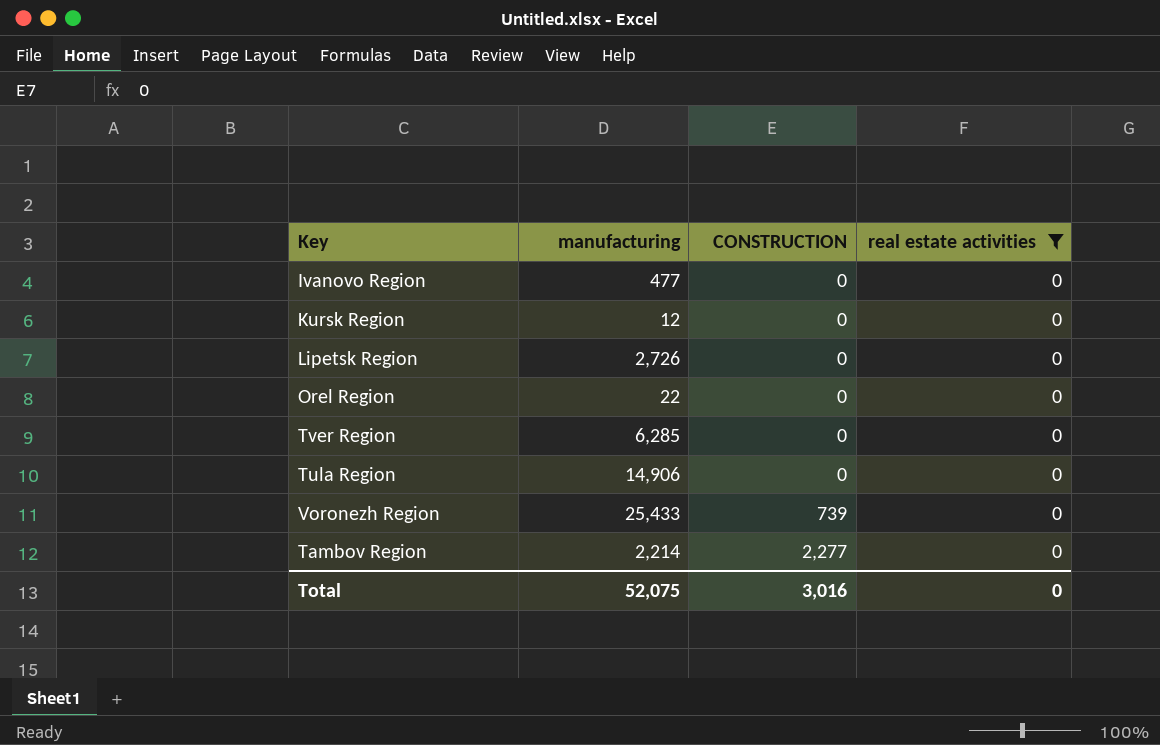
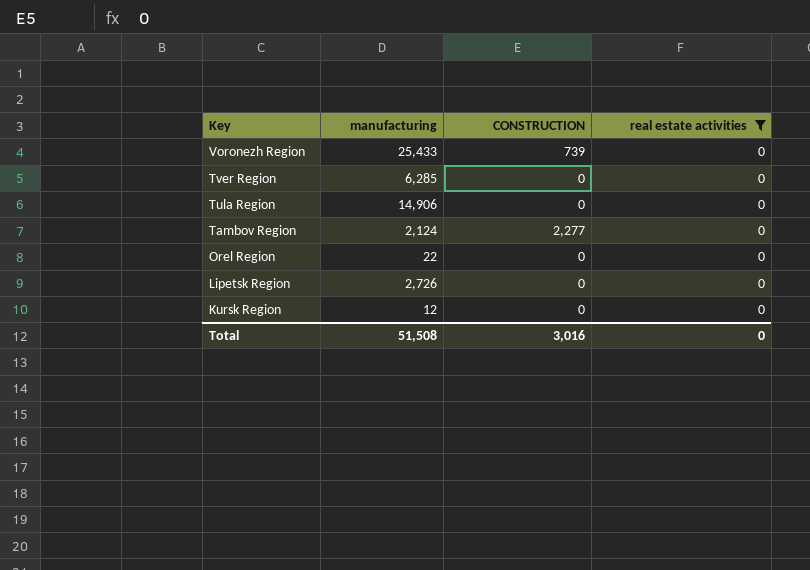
row order: CONSTRUCTION ascending -> Key descending
row Ivanovo Region: 477 | 0 | 0 -> none
Tambov Region | manufacturing: 2,214 -> 2,124
Total | manufacturing: 52,075 -> 51,508

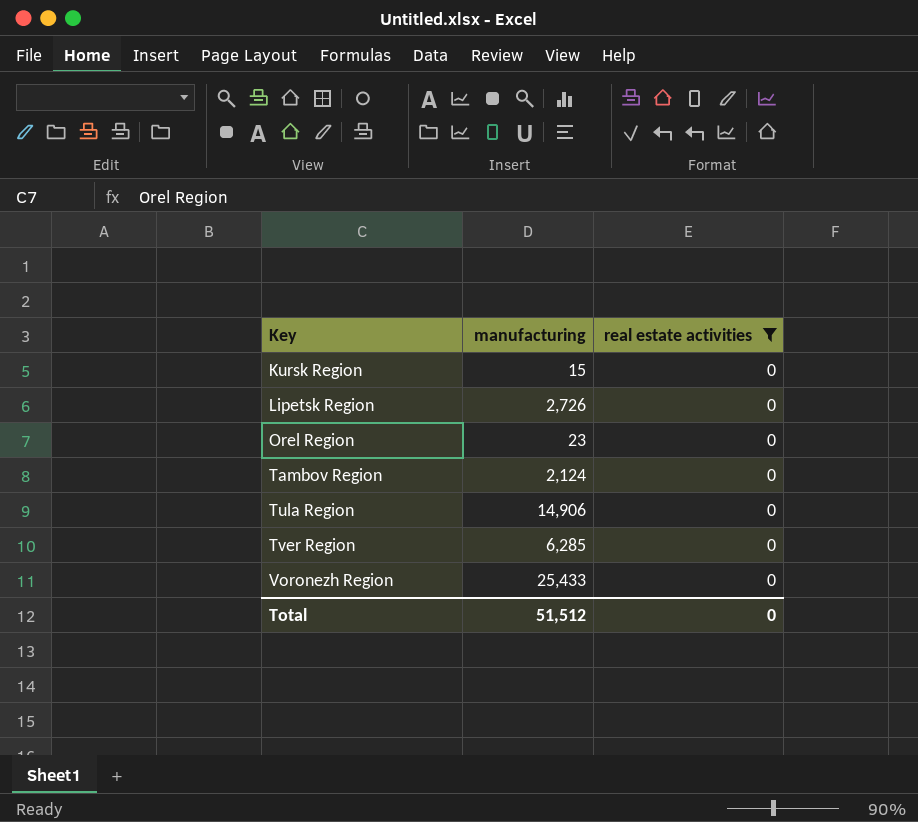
row order: Key descending -> Key ascending
column CONSTRUCTION | position: 3 -> none
Kursk Region | manufacturing: 12 -> 15
Orel Region | manufacturing: 22 -> 23
Total | manufacturing: 51,508 -> 51,512

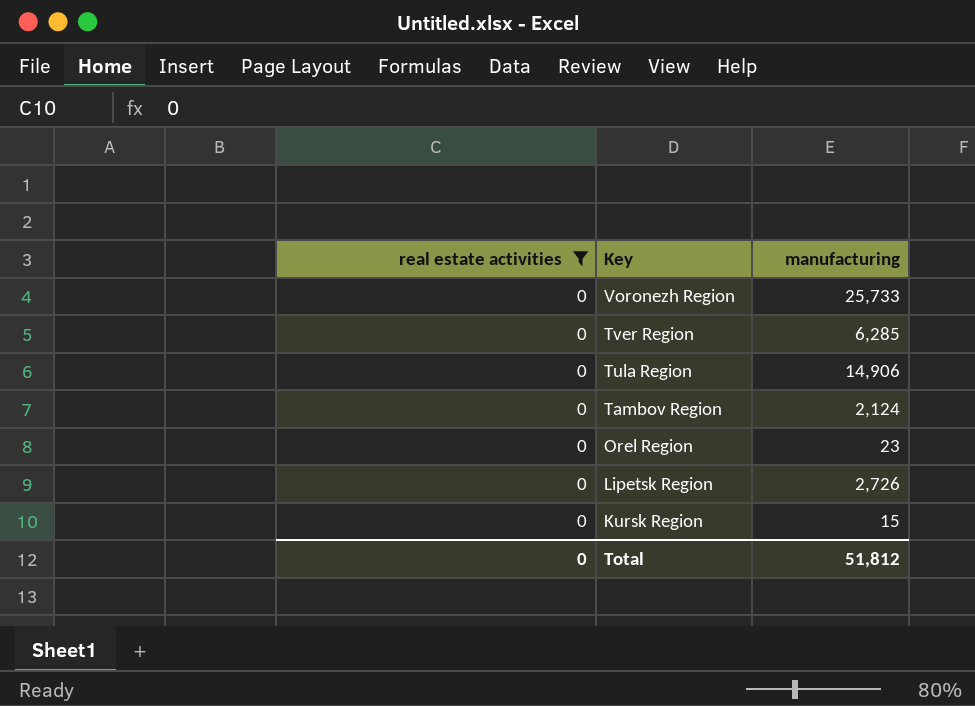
row order: Key ascending -> Key descending
column real estate activities | position: 3 -> 1
Voronezh Region | manufacturing: 25,433 -> 25,733
Total | manufacturing: 51,512 -> 51,812

